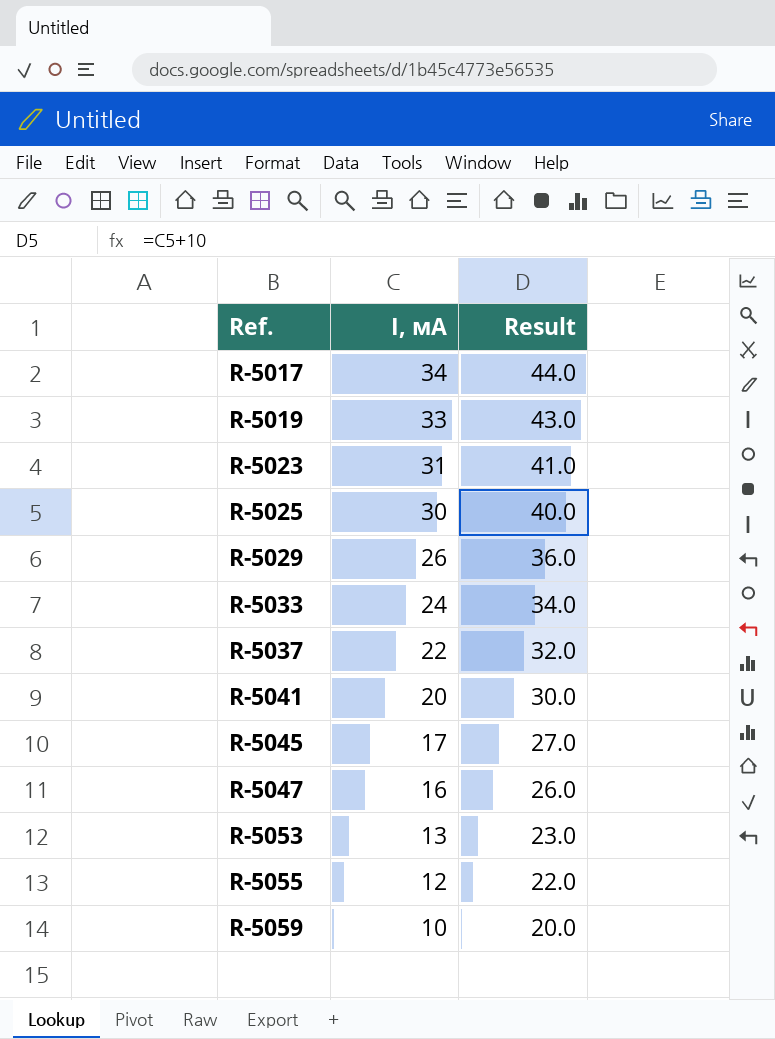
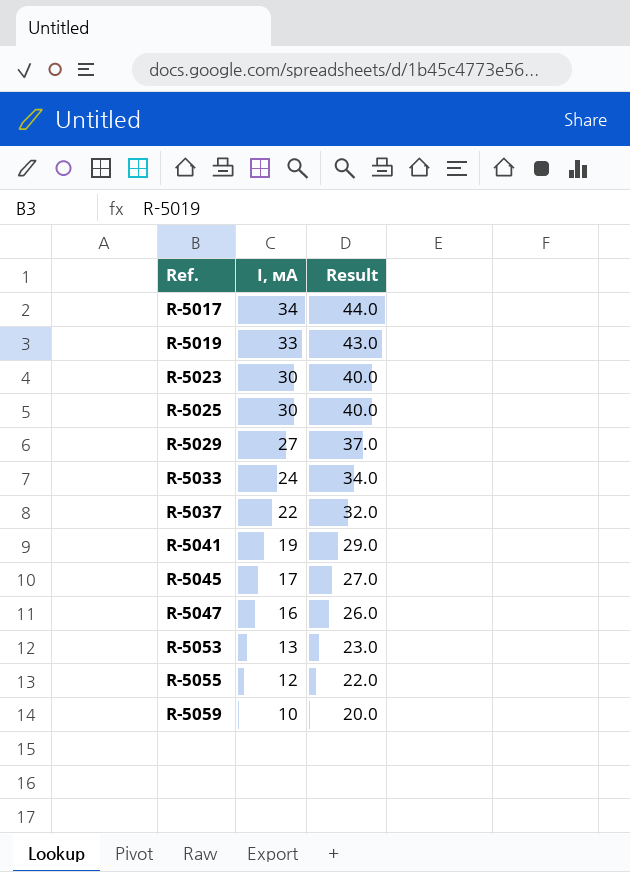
R-5023 | I, мА: 31 -> 30
R-5023 | Result: 41.0 -> 40.0
R-5029 | I, мА: 26 -> 27
R-5029 | Result: 36.0 -> 37.0
R-5041 | I, мА: 20 -> 19
R-5041 | Result: 30.0 -> 29.0

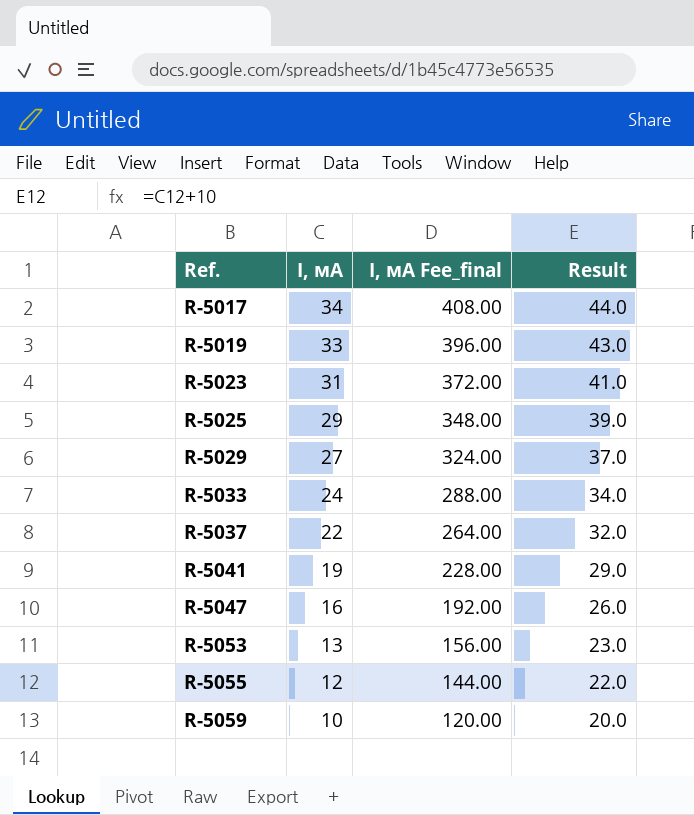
column I, мА Fee_final | formula: none -> [I, мА] * 12
row R-5045: 17 | 27.0 -> none
R-5023 | I, мА: 30 -> 31
R-5023 | Result: 40.0 -> 41.0
R-5025 | I, мА: 30 -> 29
R-5025 | Result: 40.0 -> 39.0

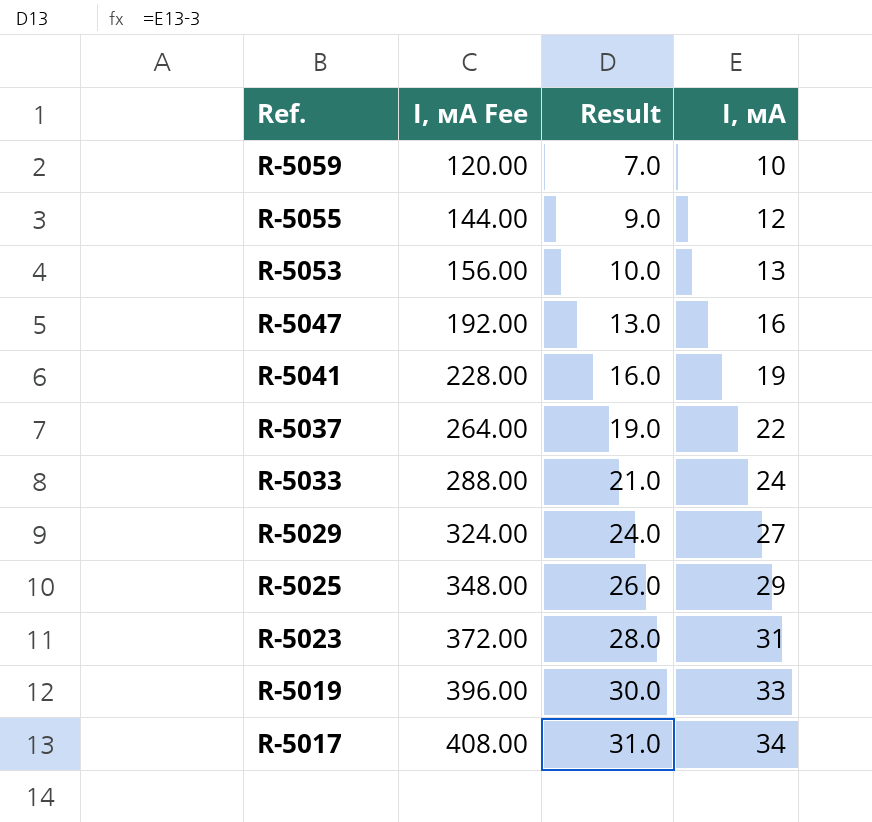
row order: Ref. ascending -> Ref. descending
column name: I, мА Fee_final -> I, мА Fee
column Result | formula: [I, мА] + 10 -> [I, мА] - 3
column I, мА | position: 2 -> 4

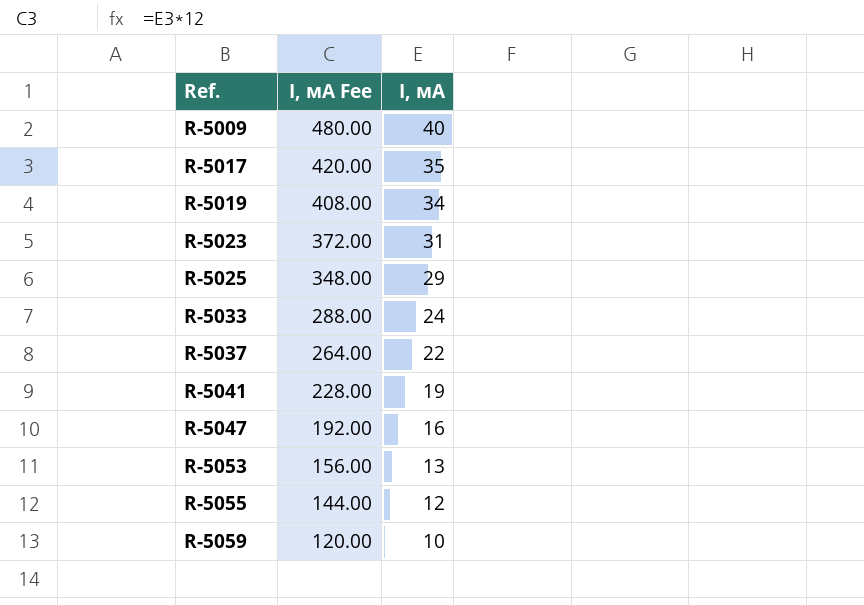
row order: Ref. descending -> Ref. ascending
column Result | formula: [I, мА] - 3 -> none
row R-5029: 324.00 | 24.0 | 27 -> none
row R-5009: none -> 480.00 | 40
R-5017 | I, мА Fee: 408.00 -> 420.00
R-5017 | I, мА: 34 -> 35
R-5019 | I, мА Fee: 396.00 -> 408.00
R-5019 | I, мА: 33 -> 34

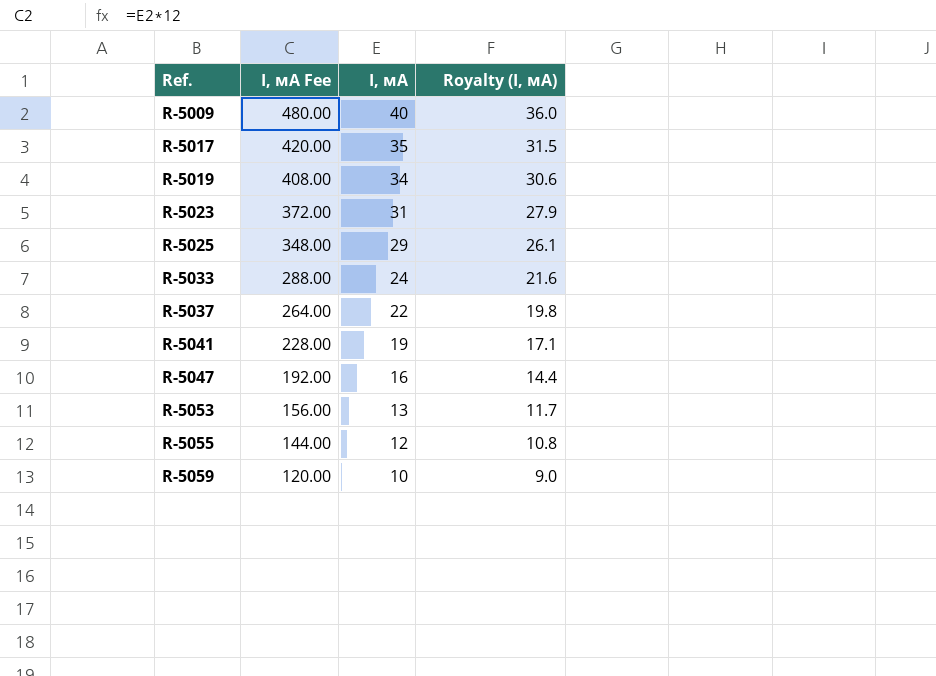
column Royalty (I, мА) | formula: none -> [I, мА] * 0.9

